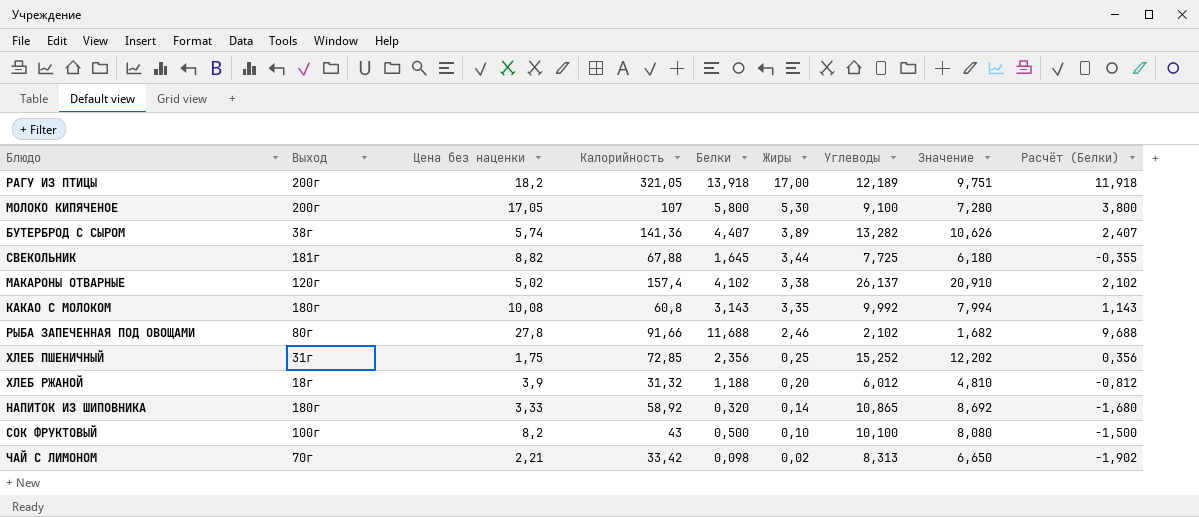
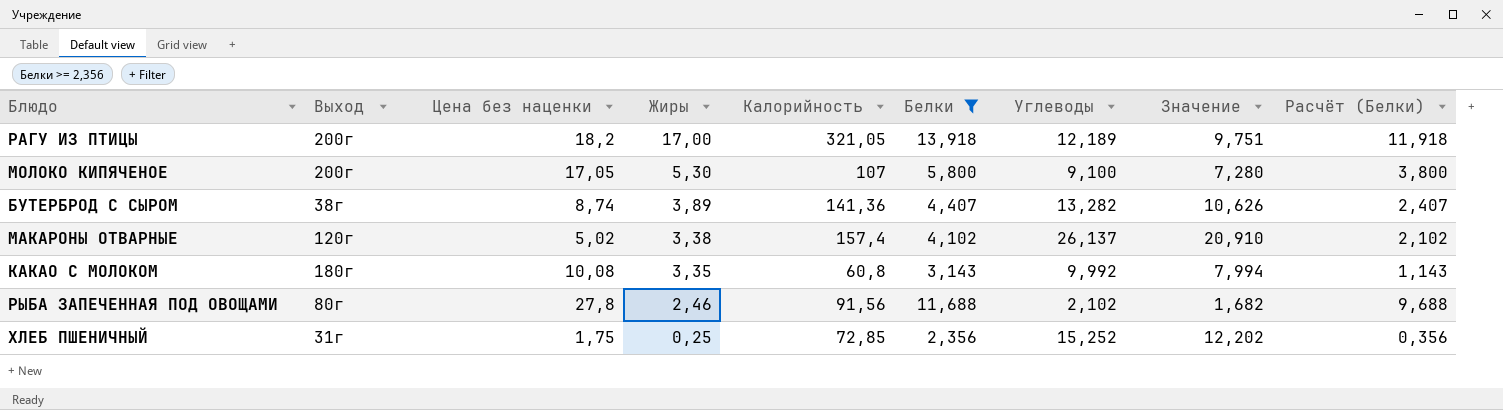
filter: none -> Белки >= 2,356
column Жиры | position: 6 -> 4
БУТЕРБРОД С СЫРОМ | Цена без наценки: 5,74 -> 8,74
РЫБА ЗАПЕЧЕННАЯ ПОД ОВОЩАМИ | Калорийность: 91,66 -> 91,56

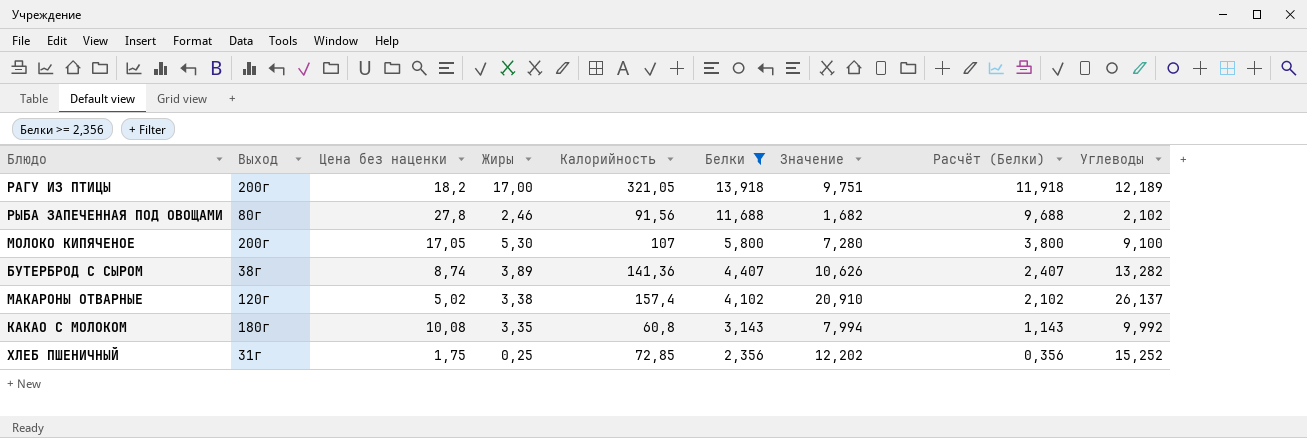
row order: Жиры descending -> Белки descending
column Углеводы | position: 7 -> 9

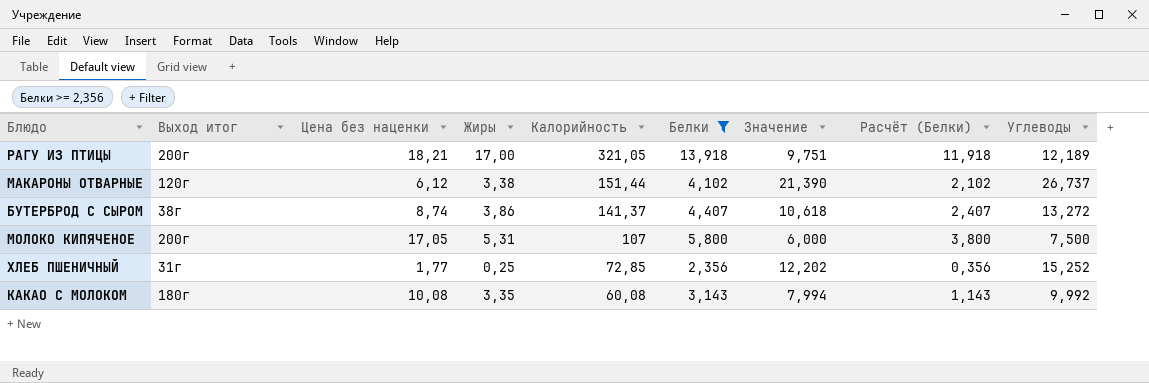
row order: Белки descending -> Калорийность descending
column name: Выход -> Выход итог
row РЫБА ЗАПЕЧЕННАЯ ПОД ОВОЩАМИ: 80г | 27,8 | 2,46 | 91,56 | 11,688 | 1,682 | 9,688 | 2,102 -> none
РАГУ ИЗ ПТИЦЫ | Цена без наценки: 18,2 -> 18,21
МАКАРОНЫ ОТВАРНЫЕ | Цена без наценки: 5,02 -> 6,12
МАКАРОНЫ ОТВАРНЫЕ | Калорийность: 157,4 -> 151,44
МАКАРОНЫ ОТВАРНЫЕ | Значение: 20,910 -> 21,390
МАКАРОНЫ ОТВАРНЫЕ | Углеводы: 26,137 -> 26,737
БУТЕРБРОД С СЫРОМ | Жиры: 3,89 -> 3,86
БУТЕРБРОД С СЫРОМ | Калорийность: 141,36 -> 141,37
БУТЕРБРОД С СЫРОМ | Значение: 10,626 -> 10,618
БУТЕРБРОД С СЫРОМ | Углеводы: 13,282 -> 13,272
МОЛОКО КИПЯЧЕНОЕ | Жиры: 5,30 -> 5,31
МОЛОКО КИПЯЧЕНОЕ | Значение: 7,280 -> 6,000
МОЛОКО КИПЯЧЕНОЕ | Углеводы: 9,100 -> 7,500
ХЛЕБ ПШЕНИЧНЫЙ | Цена без наценки: 1,75 -> 1,77
КАКАО С МОЛОКОМ | Калорийность: 60,8 -> 60,08

